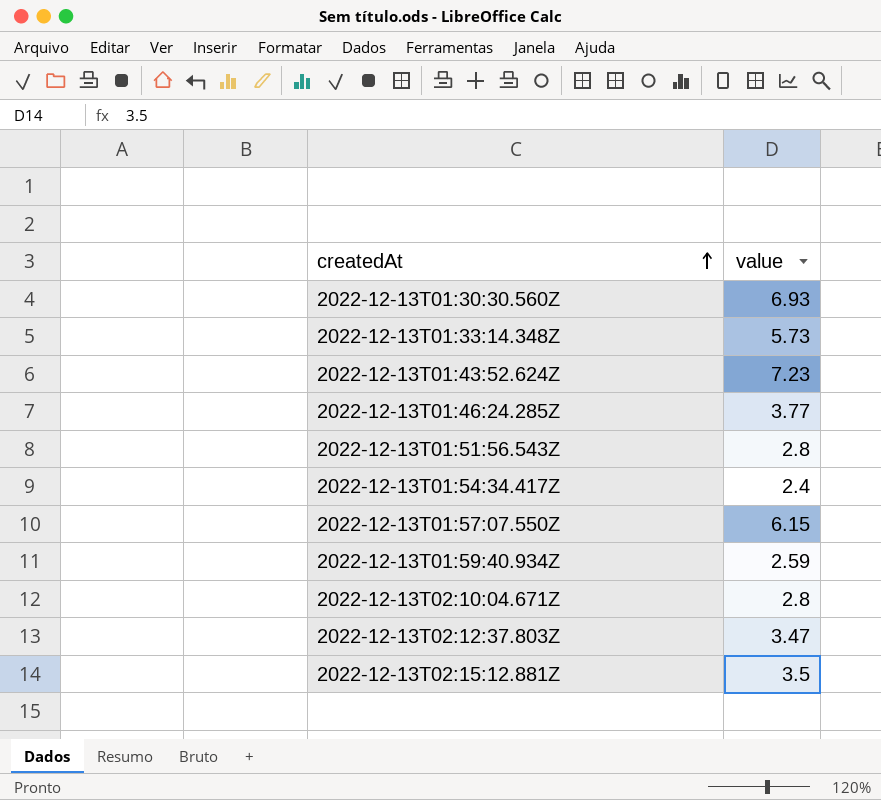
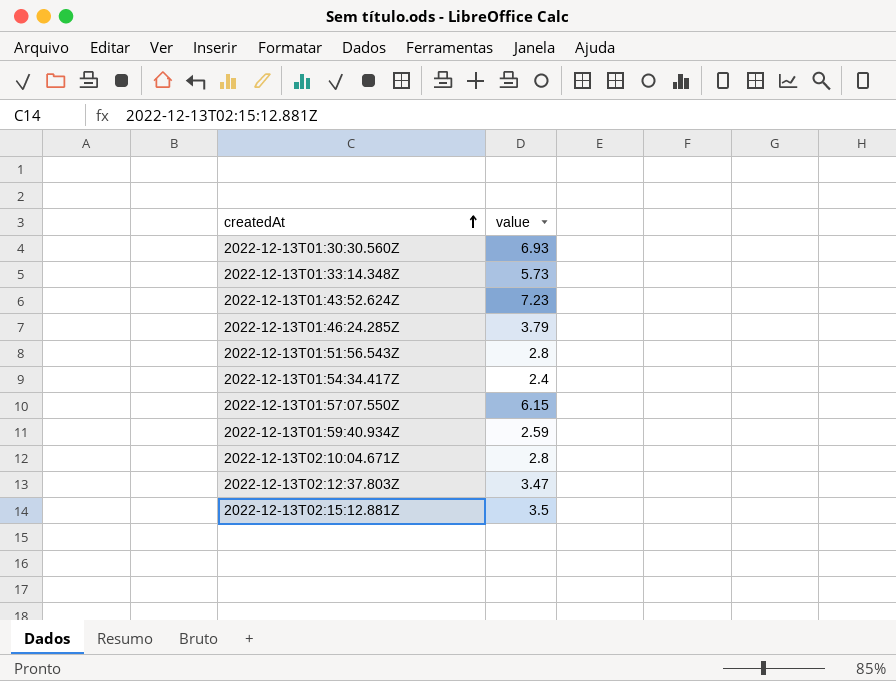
2022-12-13T01:46:24.285Z | value: 3.77 -> 3.79

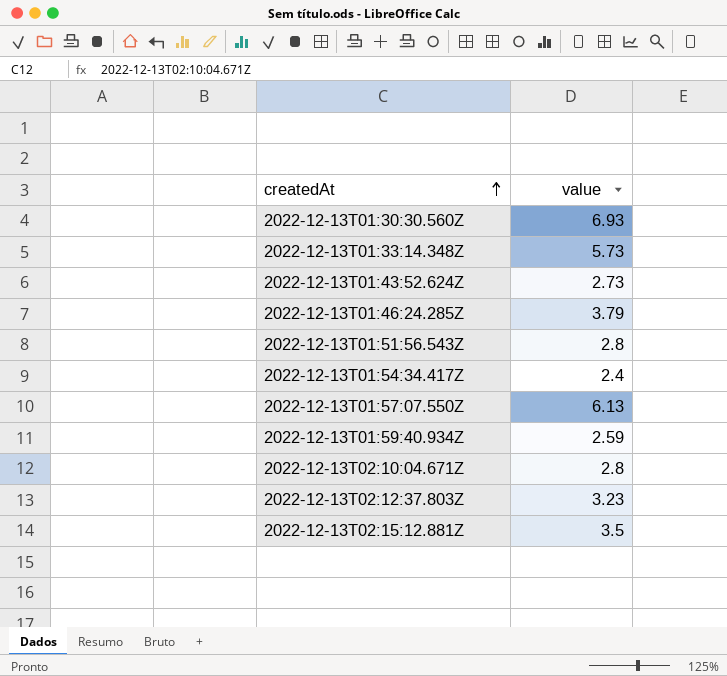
2022-12-13T01:43:52.624Z | value: 7.23 -> 2.73
2022-12-13T01:57:07.550Z | value: 6.15 -> 6.13
2022-12-13T02:12:37.803Z | value: 3.47 -> 3.23

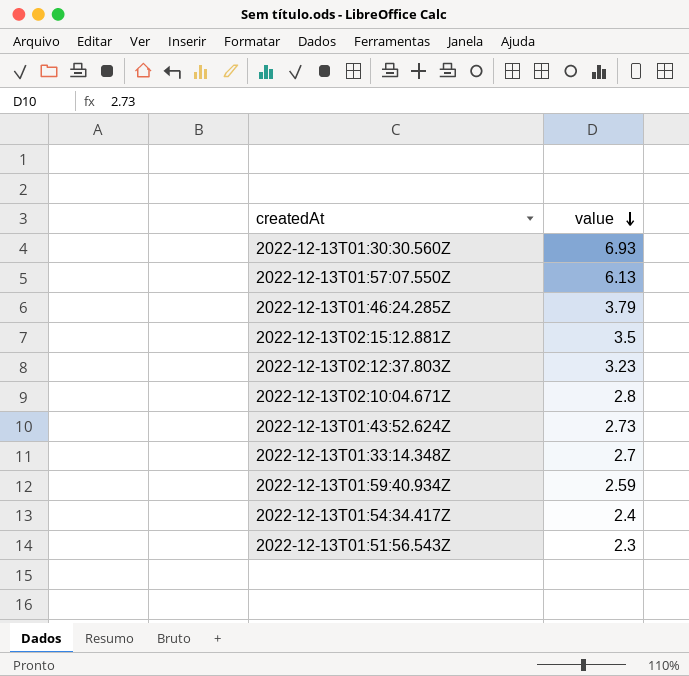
row order: createdAt ascending -> value descending
2022-12-13T01:33:14.348Z | value: 5.73 -> 2.7
2022-12-13T01:51:56.543Z | value: 2.8 -> 2.3

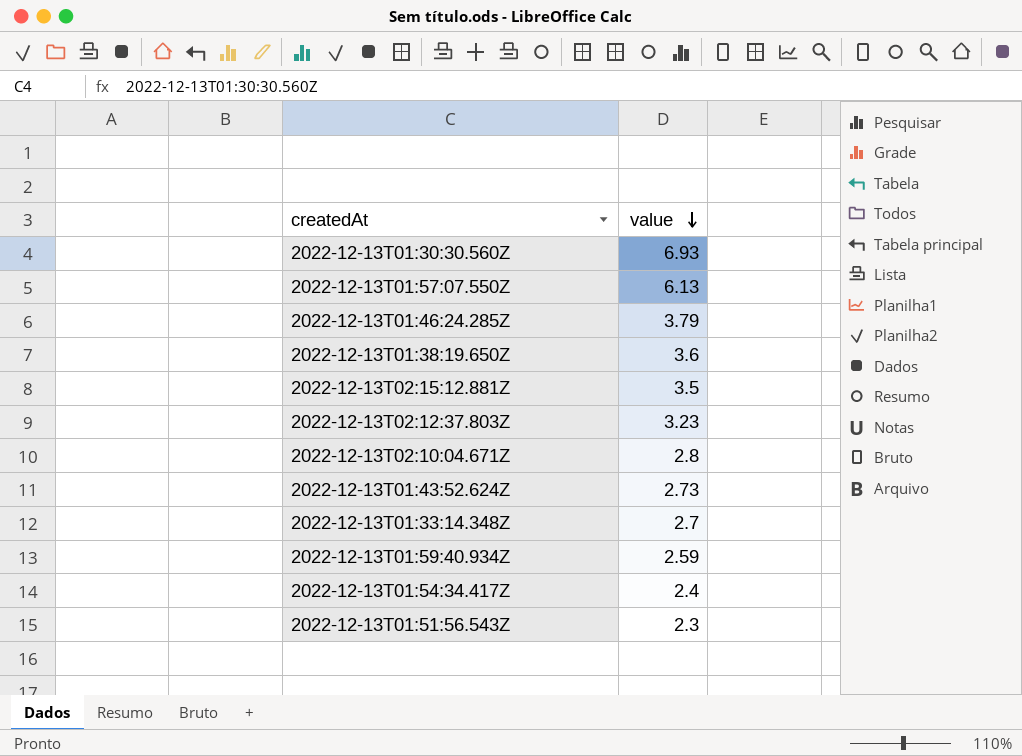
row 2022-12-13T01:38:19.650Z: none -> 3.6

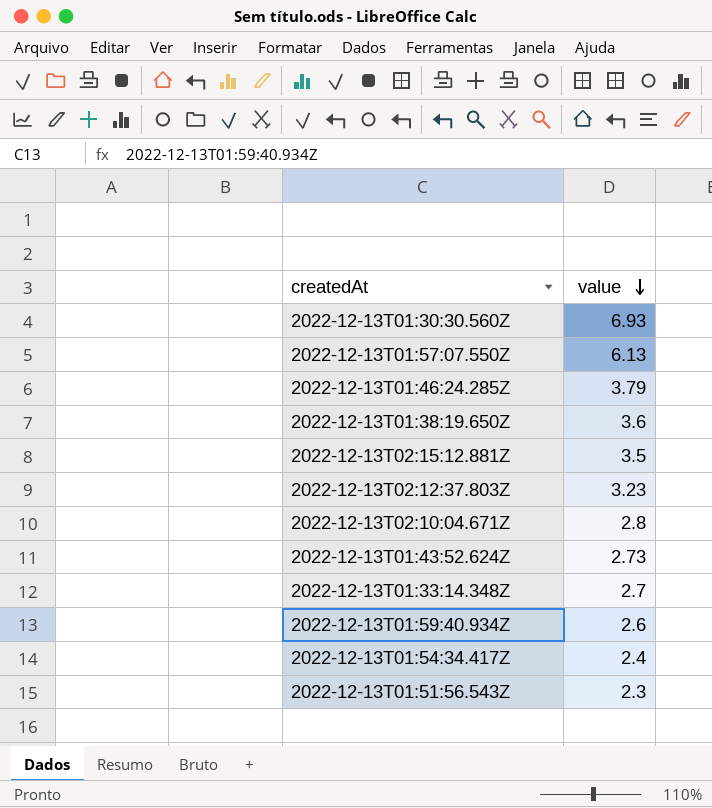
2022-12-13T01:59:40.934Z | value: 2.59 -> 2.6

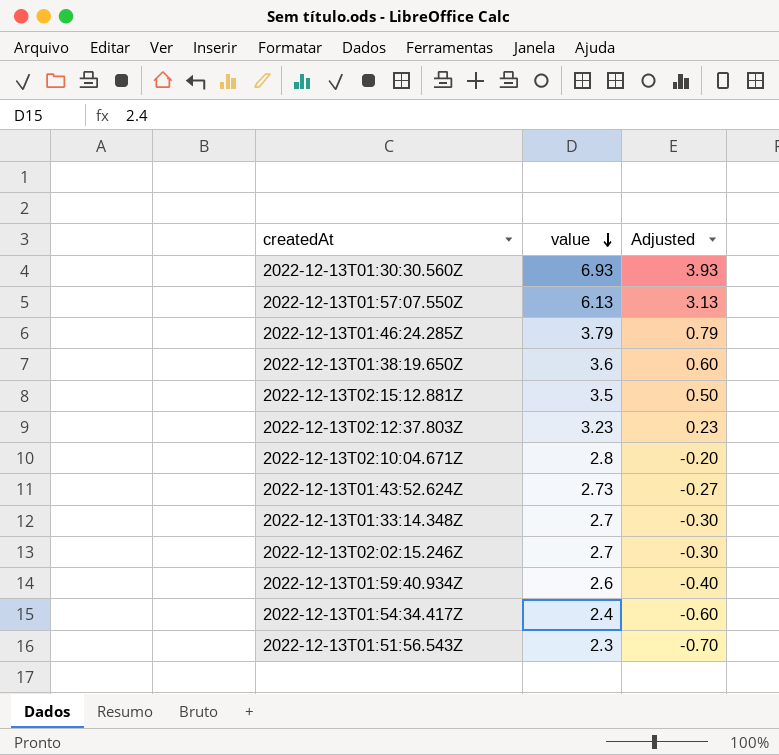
column Adjusted | formula: none -> [value] - 3
row 2022-12-13T02:02:15.246Z: none -> 2.7 | -0.30

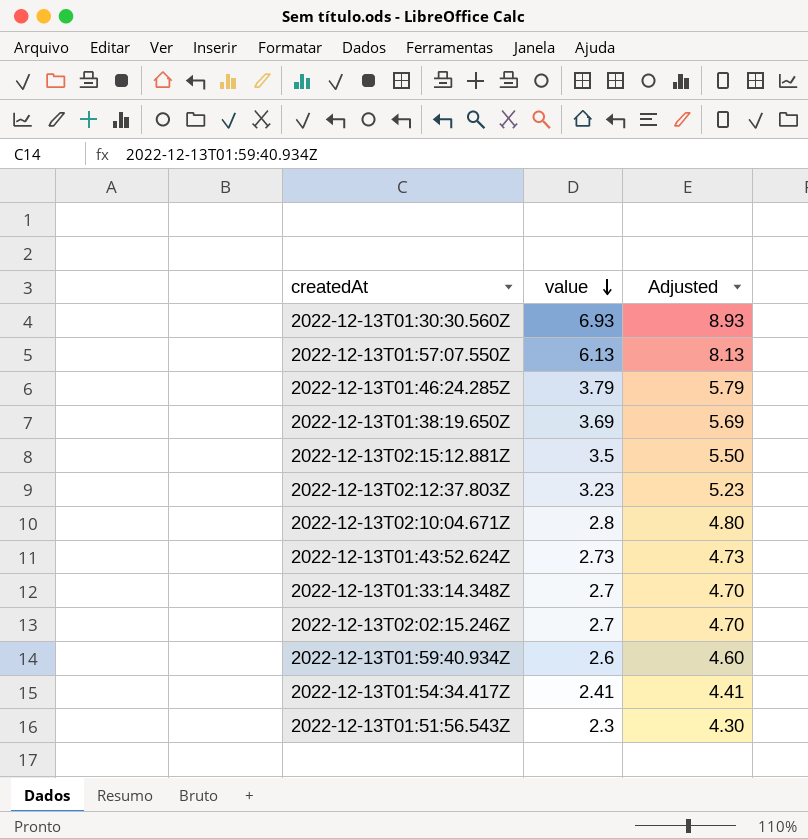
column Adjusted | formula: [value] - 3 -> [value] + 2
2022-12-13T01:38:19.650Z | value: 3.6 -> 3.69
2022-12-13T01:54:34.417Z | value: 2.4 -> 2.41

